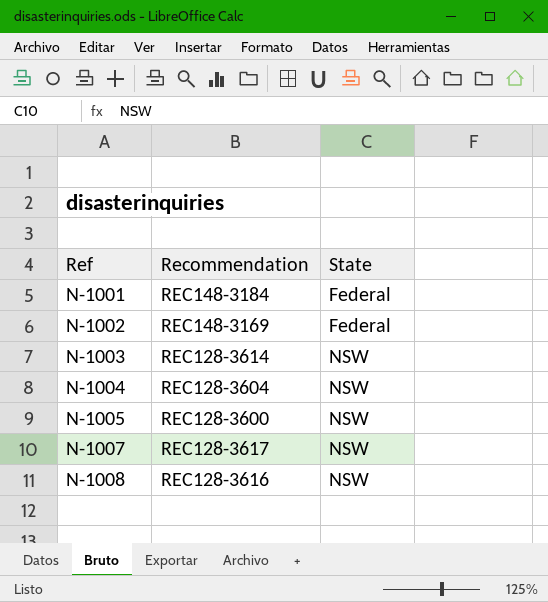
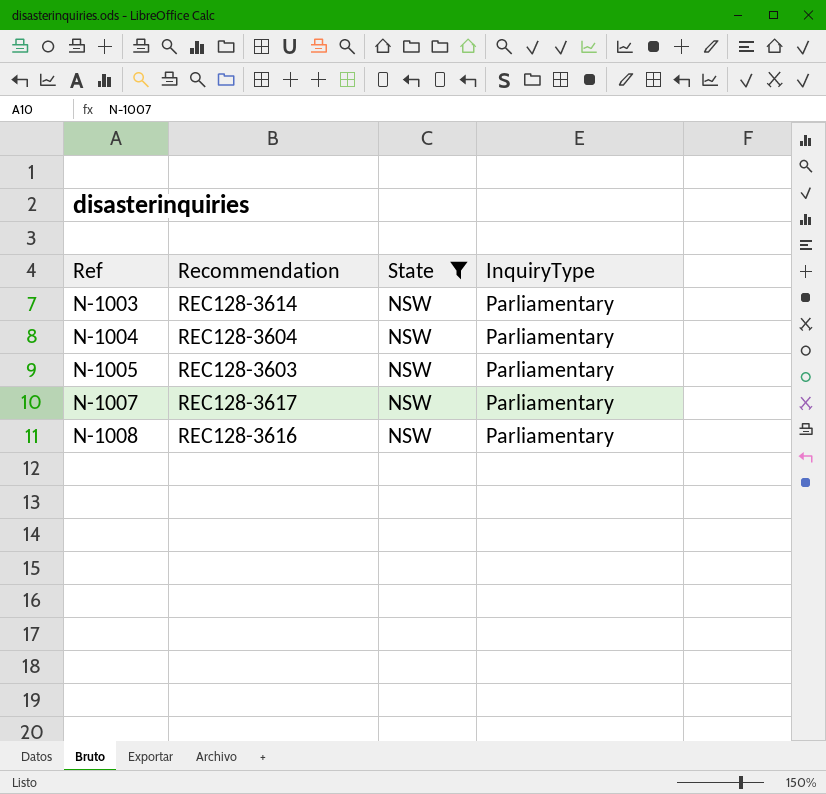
filter: none -> State = NSW
column InquiryType | position: none -> 4
N-1005 | Recommendation: REC128-3600 -> REC128-3603

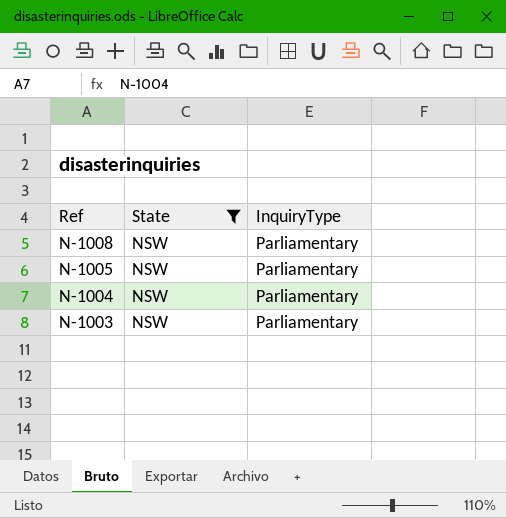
row order: Ref ascending -> Ref descending
column Recommendation | position: 2 -> none
row N-1007: REC128-3617 | NSW | Parliamentary -> none

